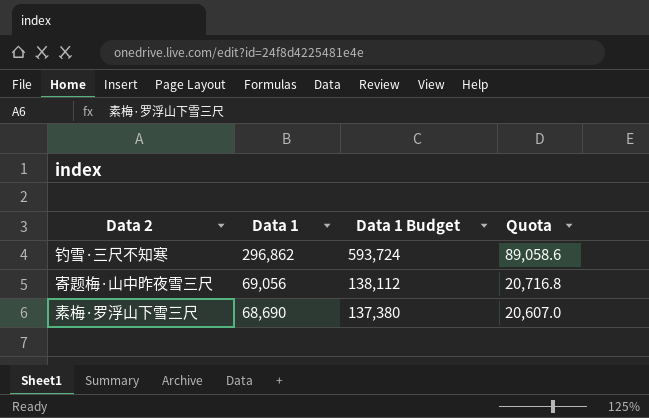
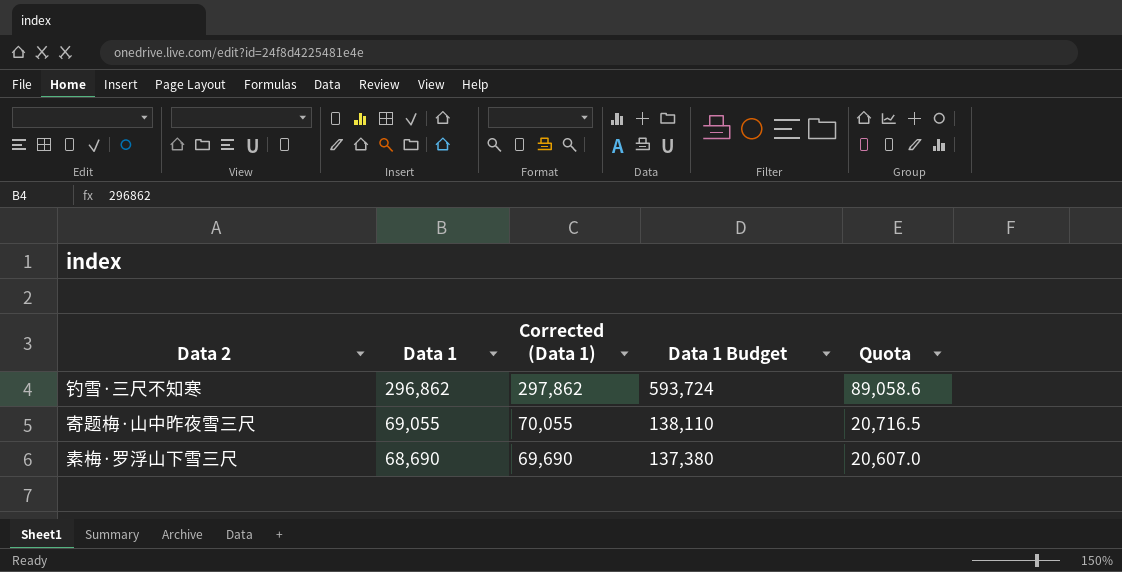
column Corrected (Data 1) | formula: none -> [Data 1] + 1000
寄题梅·山中昨夜雪三尺 | Data 1: 69,056 -> 69,055
寄题梅·山中昨夜雪三尺 | Data 1 Budget: 138,112 -> 138,110
寄题梅·山中昨夜雪三尺 | Quota: 20,716.8 -> 20,716.5

